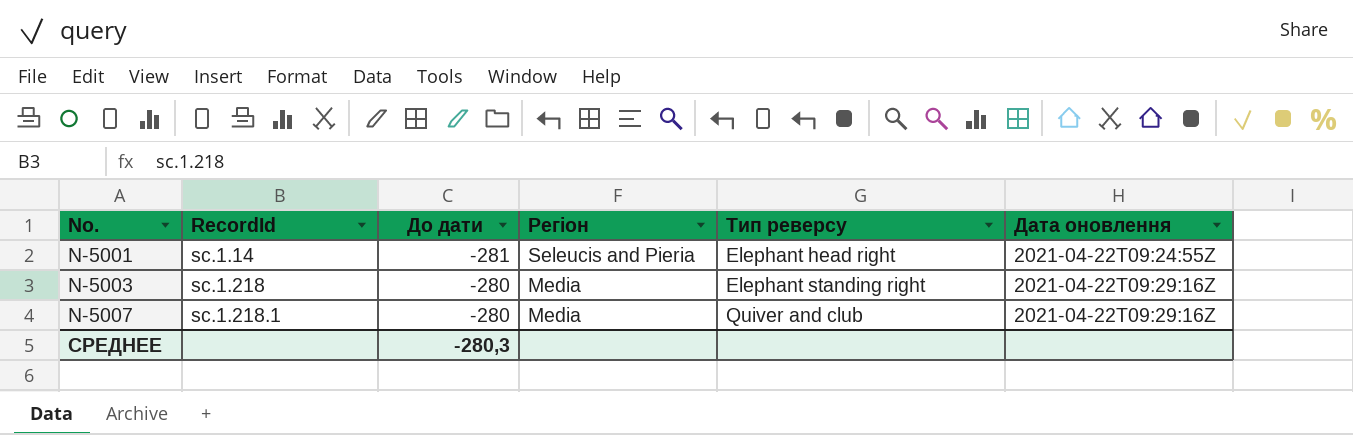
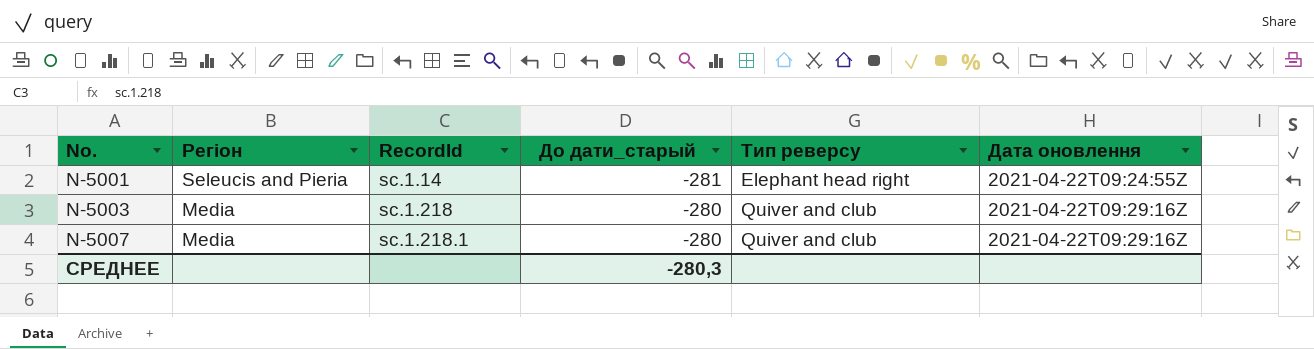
column Регіон | position: 4 -> 2
column name: До дати -> До дати_старый
N-5003 | Тип реверсу: Elephant standing right -> Quiver and club

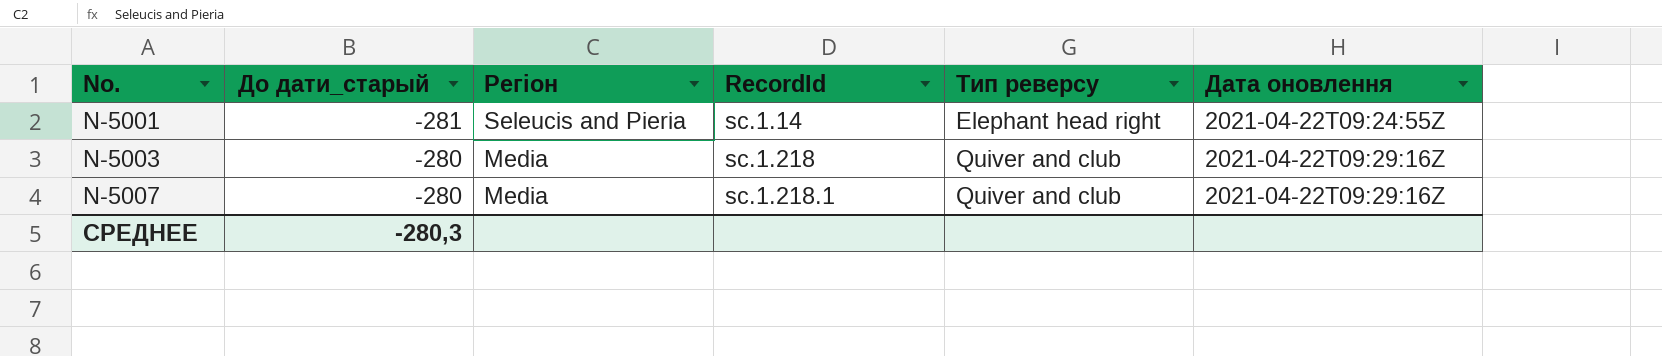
column До дати_старый | position: 4 -> 2

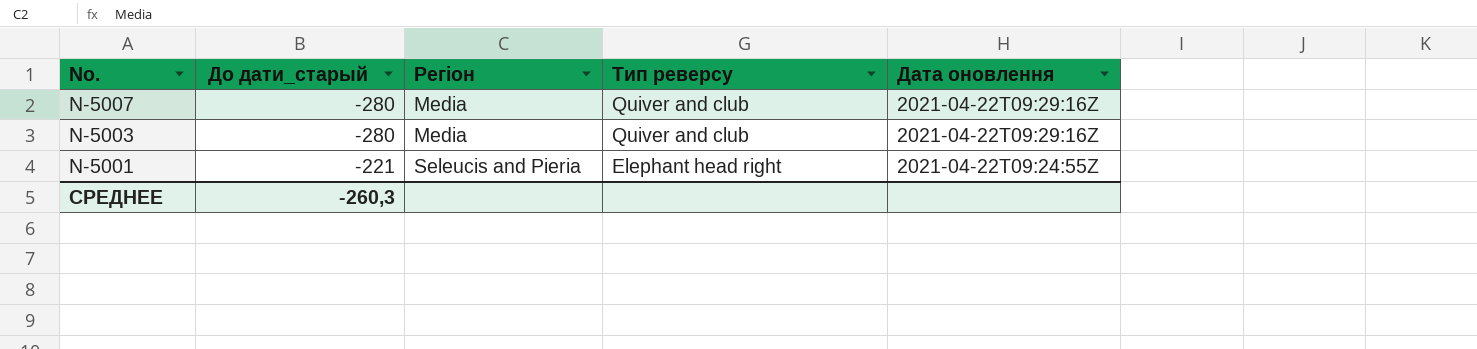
row order: No. ascending -> No. descending
column RecordId | position: 4 -> none
N-5001 | До дати_старый: -281 -> -221
СРЕДНЕЕ | До дати_старый: -280,3 -> -260,3

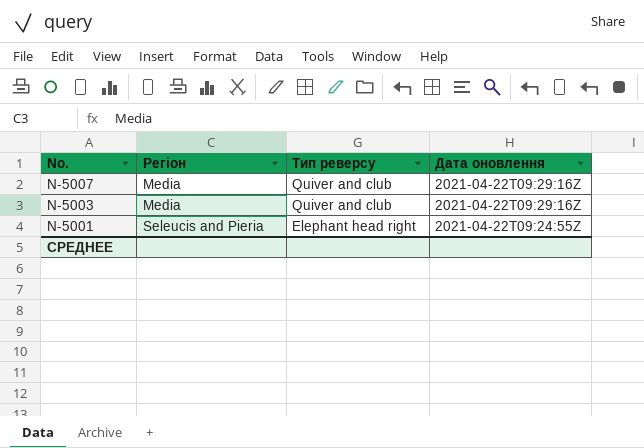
column До дати_старый | position: 2 -> none

